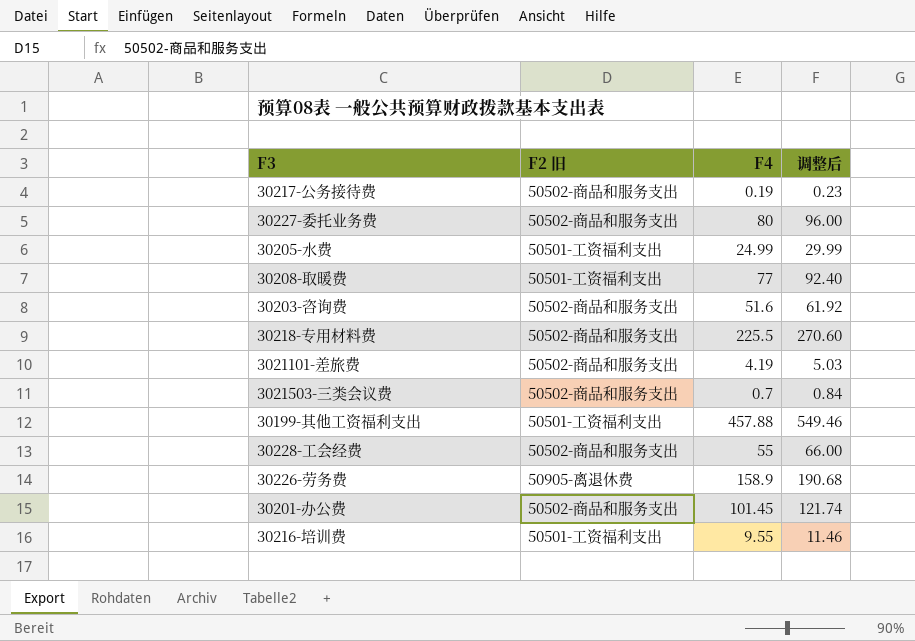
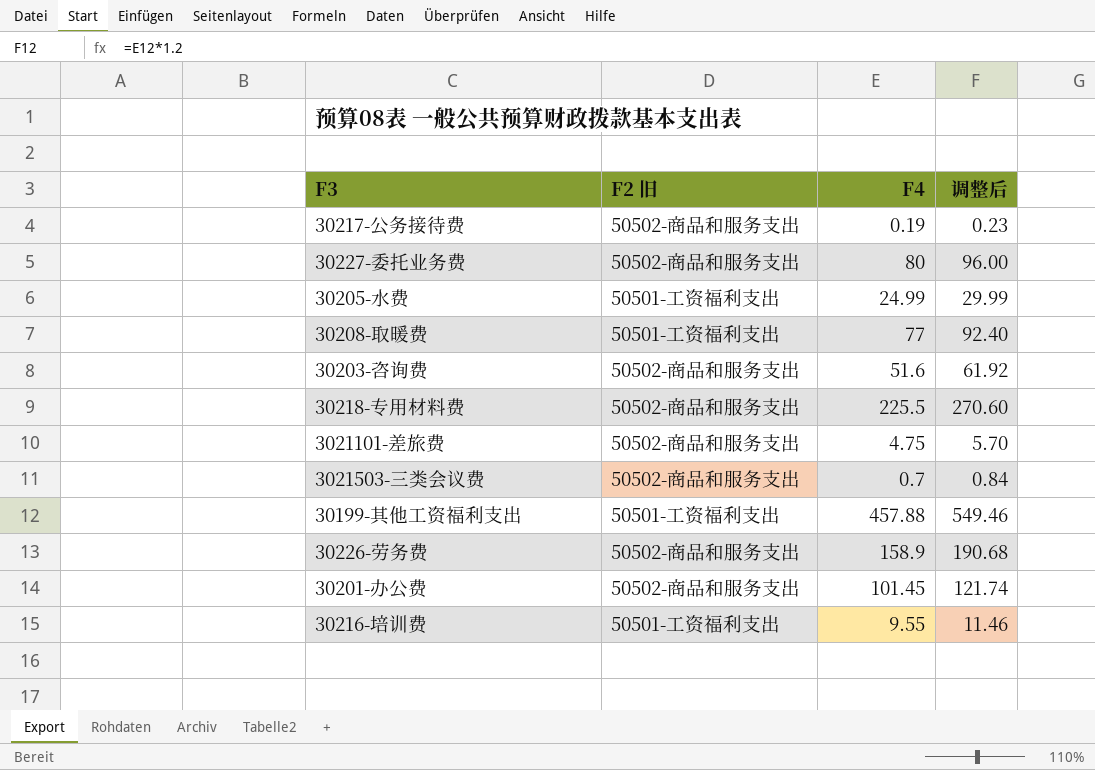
row 30228-工会经费: 50502-商品和服务支出 | 55 | 66.00 -> none
3021101-差旅费 | F4: 4.19 -> 4.75
3021101-差旅费 | 调整后: 5.03 -> 5.70
30226-劳务费 | F2 旧: 50905-离退休费 -> 50502-商品和服务支出

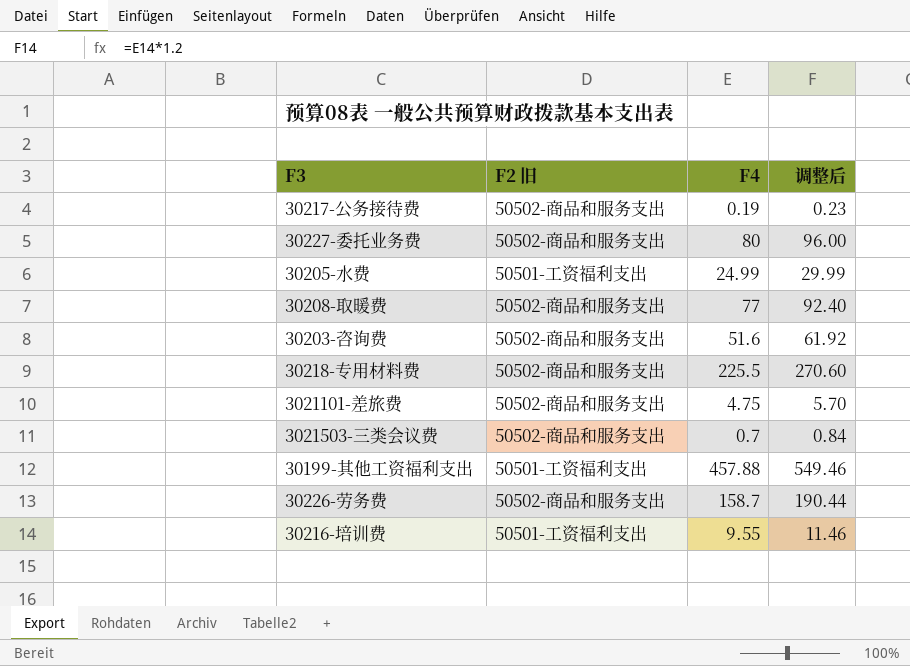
row 30201-办公费: 50502-商品和服务支出 | 101.45 | 121.74 -> none
30208-取暖费 | F2 旧: 50501-工资福利支出 -> 50502-商品和服务支出
30226-劳务费 | F4: 158.9 -> 158.7
30226-劳务费 | 调整后: 190.68 -> 190.44

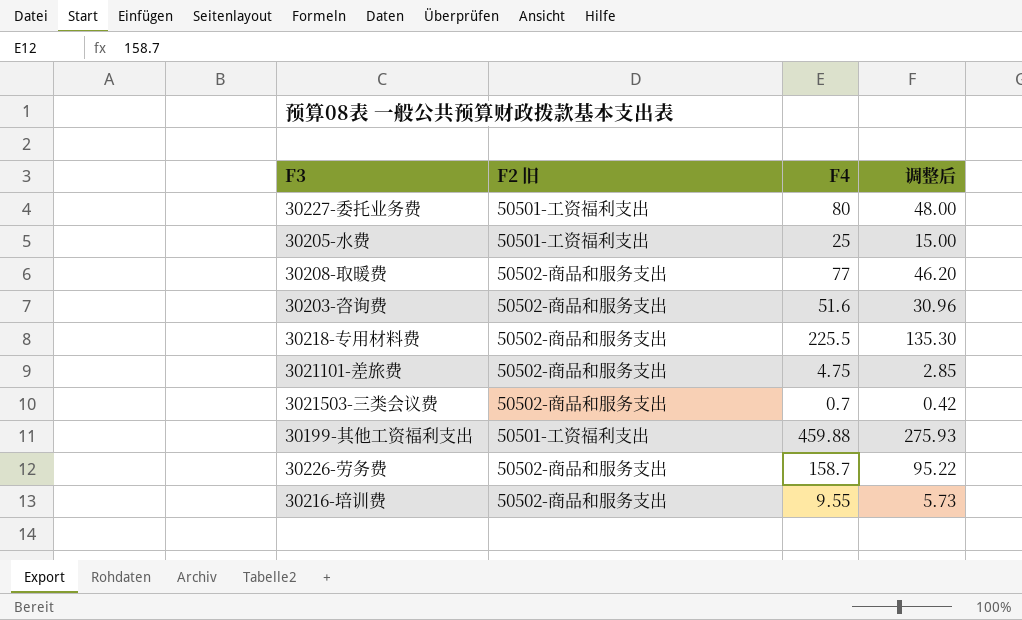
column 调整后 | formula: [F4] * 1.2 -> [F4] * 0.6
row 30217-公务接待费: 50502-商品和服务支出 | 0.19 | 0.23 -> none
30227-委托业务费 | F2 旧: 50502-商品和服务支出 -> 50501-工资福利支出
30205-水费 | F4: 24.99 -> 25
30199-其他工资福利支出 | F4: 457.88 -> 459.88
30216-培训费 | F2 旧: 50501-工资福利支出 -> 50502-商品和服务支出

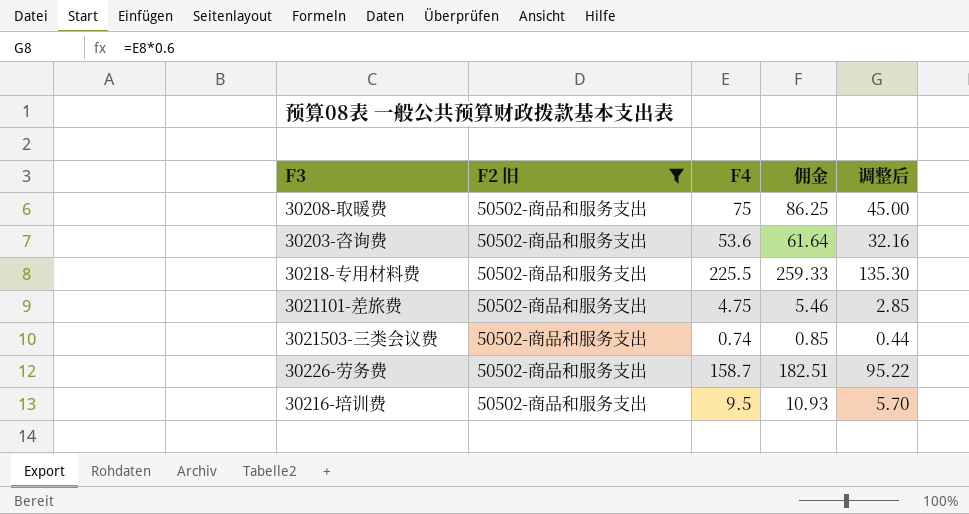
filter: none -> F2 旧 = 50502-商品和服务支出
column 佣金 | formula: none -> [F4] * 1.15
30208-取暖费 | F4: 77 -> 75
30208-取暖费 | 调整后: 46.20 -> 45.00
30203-咨询费 | F4: 51.6 -> 53.6
30203-咨询费 | 调整后: 30.96 -> 32.16
3021503-三类会议费 | F4: 0.7 -> 0.74
3021503-三类会议费 | 调整后: 0.42 -> 0.44
30216-培训费 | F4: 9.55 -> 9.5
30216-培训费 | 调整后: 5.73 -> 5.70

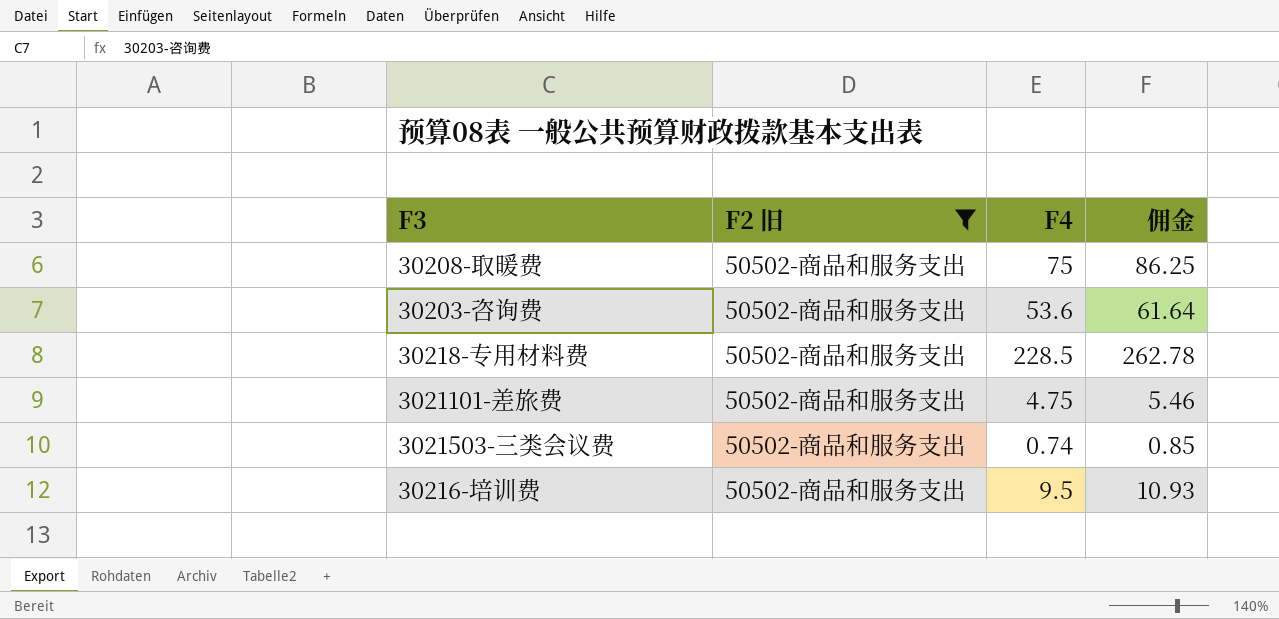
column 调整后 | formula: [F4] * 0.6 -> none
row 30226-劳务费: 50502-商品和服务支出 | 158.7 | 182.51 | 95.22 -> none
30218-专用材料费 | F4: 225.5 -> 228.5
30218-专用材料费 | 佣金: 259.33 -> 262.78

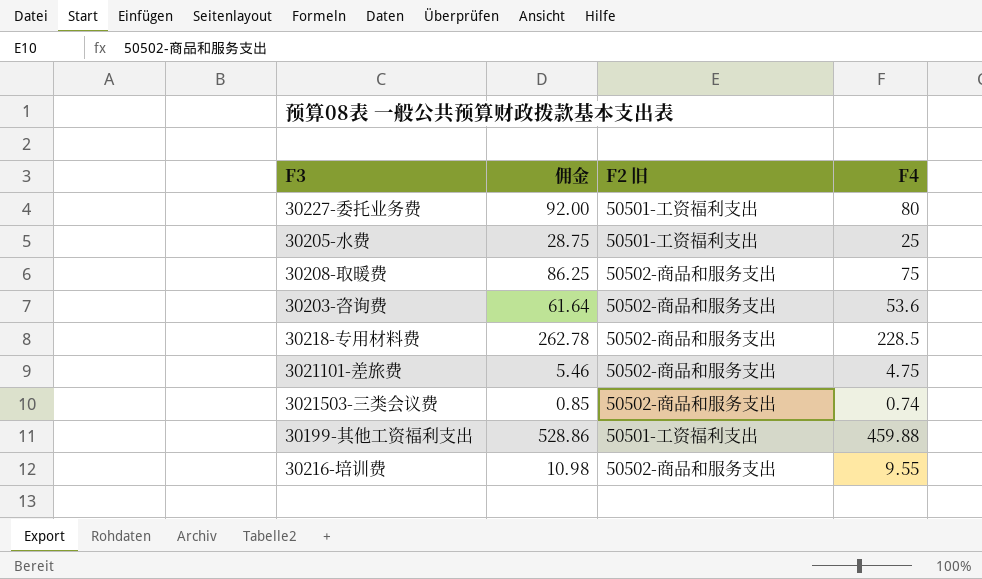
filter: F2 旧 = 50502-商品和服务支出 -> none
column 佣金 | position: 4 -> 2
30216-培训费 | 佣金: 10.93 -> 10.98
30216-培训费 | F4: 9.5 -> 9.55

